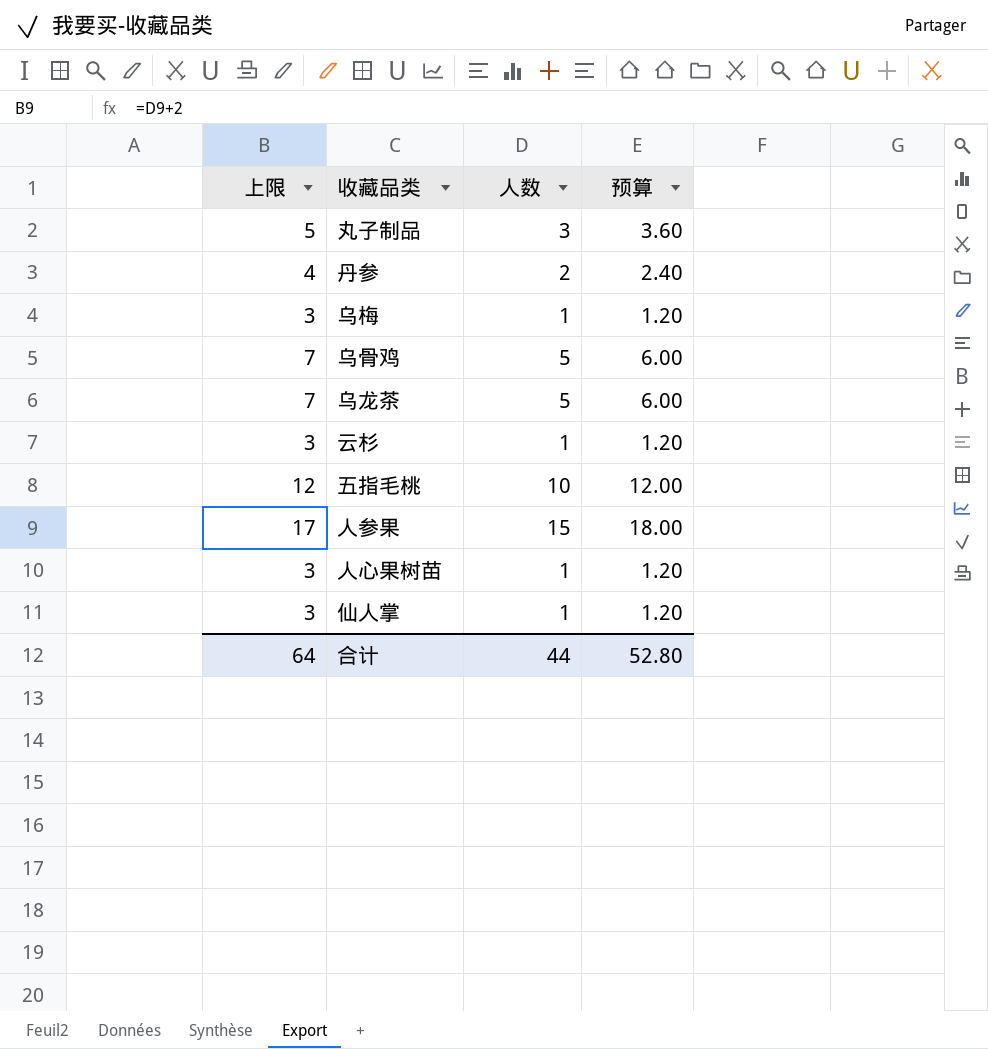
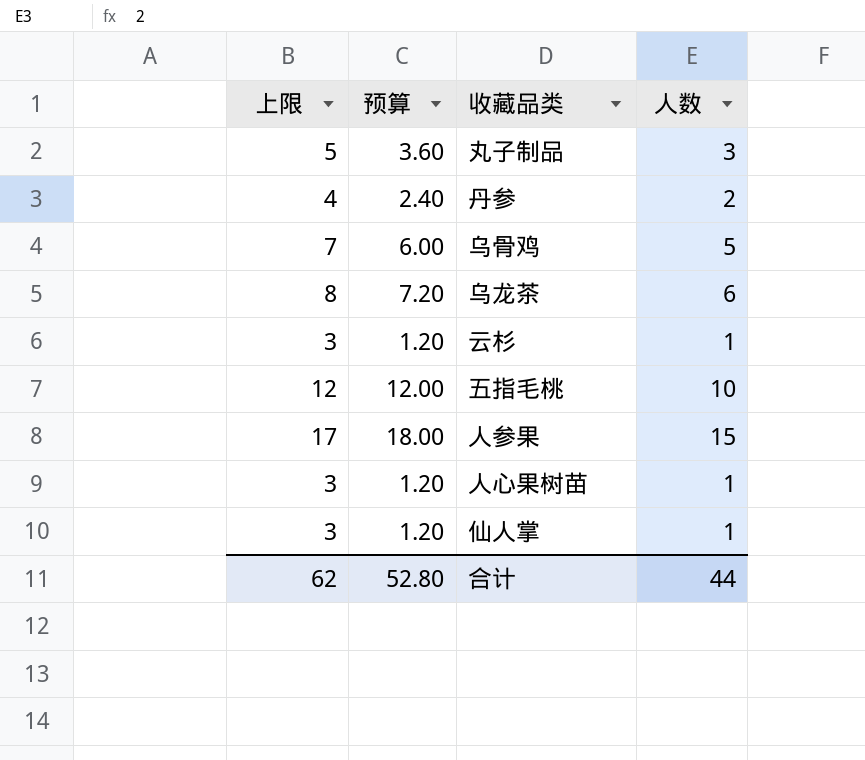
column 预算 | position: 4 -> 2
row 乌梅: 3 | 1 | 1.20 -> none
乌龙茶 | 上限: 7 -> 8
乌龙茶 | 预算: 6.00 -> 7.20
乌龙茶 | 人数: 5 -> 6
合计 | 上限: 64 -> 62

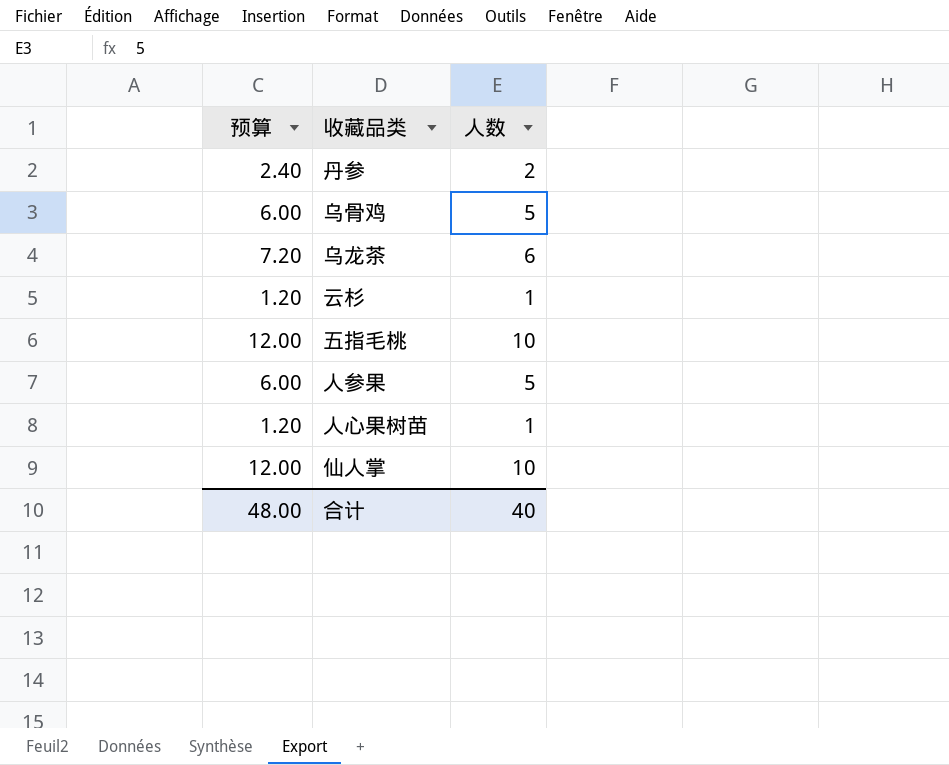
column 上限 | formula: [人数] + 2 -> none
row 丸子制品: 5 | 3.60 | 3 -> none
人参果 | 预算: 18.00 -> 6.00
人参果 | 人数: 15 -> 5
仙人掌 | 预算: 1.20 -> 12.00
仙人掌 | 人数: 1 -> 10
合计 | 预算: 52.80 -> 48.00
合计 | 人数: 44 -> 40

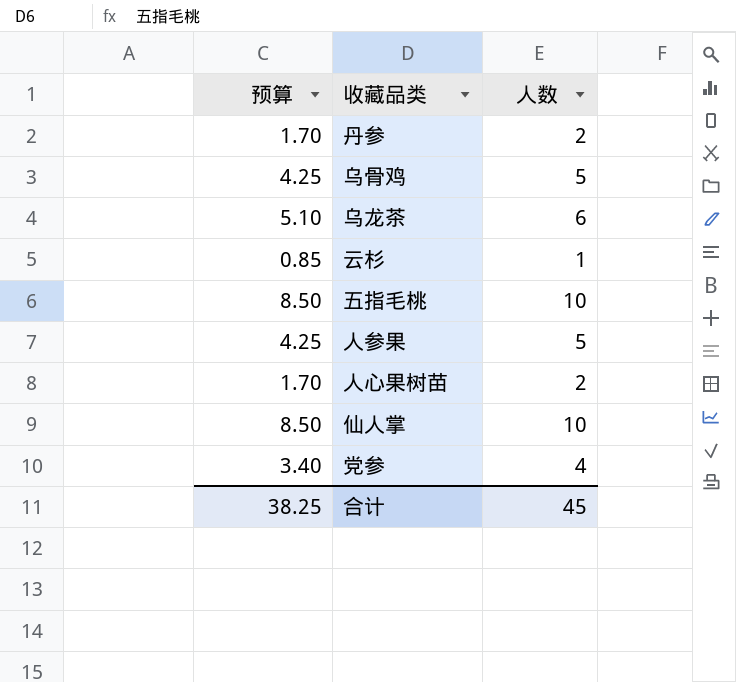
column 预算 | formula: [人数] * 1.2 -> [人数] * 0.85
人心果树苗 | 人数: 1 -> 2
row 党参: none -> 3.40 | 4
合计 | 预算: 48.00 -> 38.25
合计 | 人数: 40 -> 45

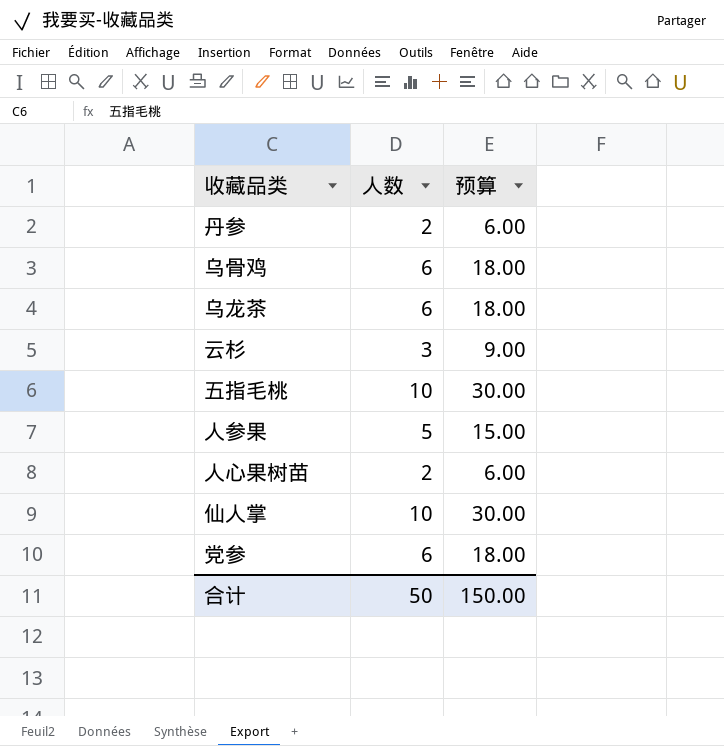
column 预算 | formula: [人数] * 0.85 -> [人数] * 3
column 预算 | position: 1 -> 3
乌骨鸡 | 人数: 5 -> 6
云杉 | 人数: 1 -> 3
党参 | 人数: 4 -> 6
合计 | 人数: 45 -> 50
合计 | 预算: 38.25 -> 150.00

